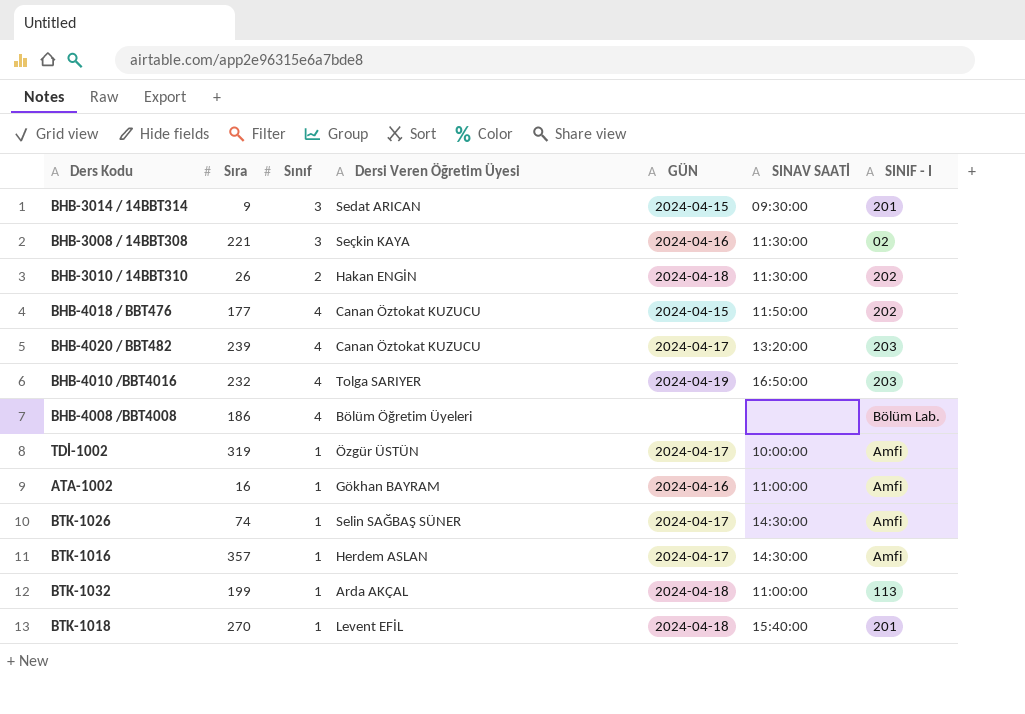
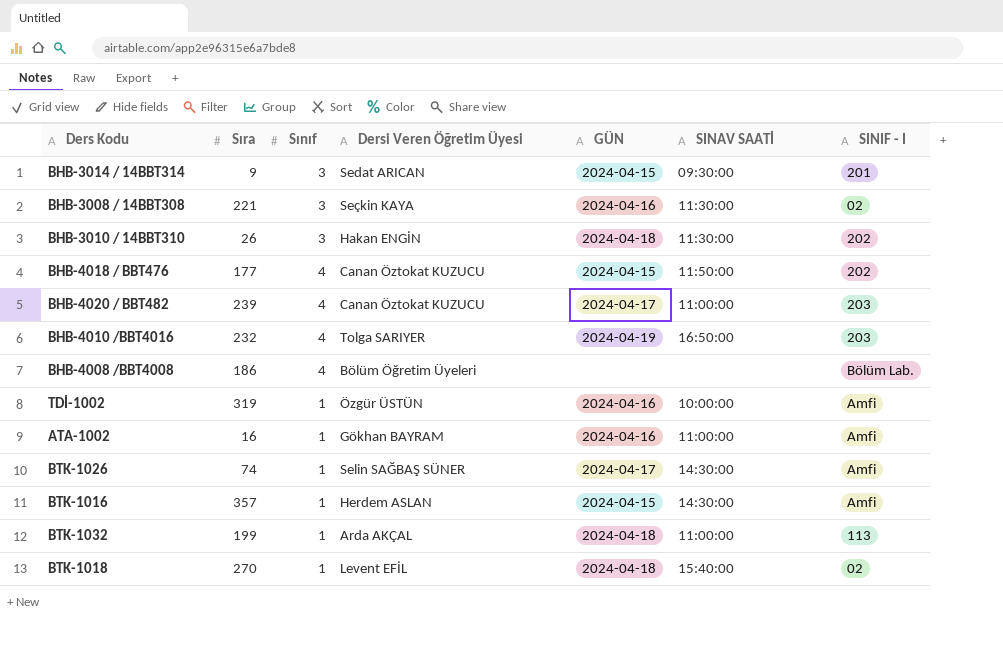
BHB-3010 / 14BBT310 | Sınıf: 2 -> 3
BHB-4020 / BBT482 | SINAV SAATİ: 13:20:00 -> 11:00:00
TDİ-1002 | GÜN: 2024-04-17 -> 2024-04-16
BTK-1016 | GÜN: 2024-04-17 -> 2024-04-15
BTK-1018 | SINIF - I: 201 -> 02

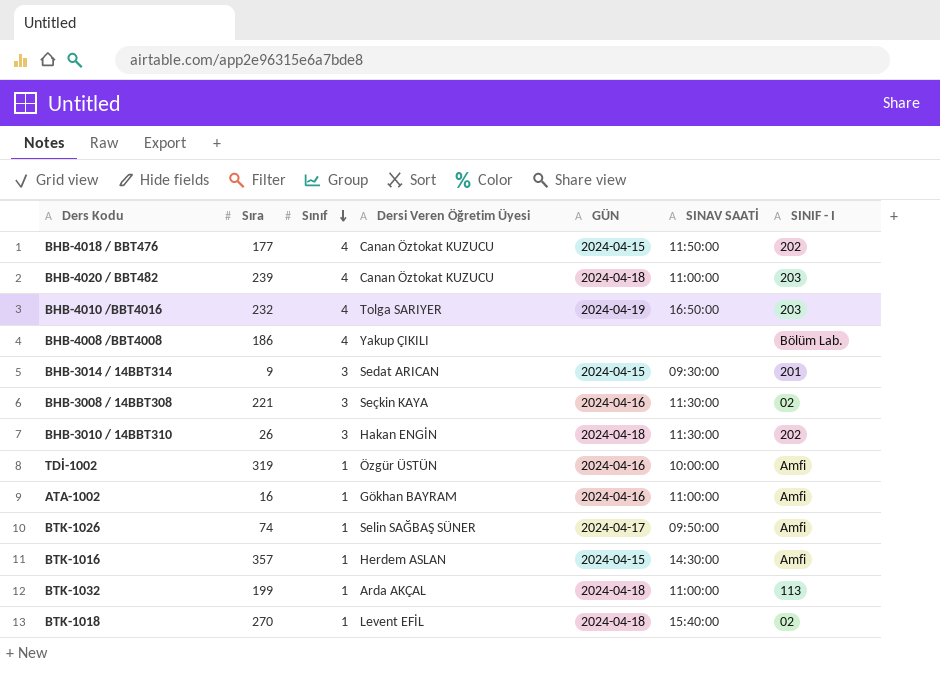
row order: none -> Sınıf descending
BHB-4020 / BBT482 | GÜN: 2024-04-17 -> 2024-04-18
BHB-4008 /BBT4008 | Dersi Veren Öğretim Üyesi: Bölüm Öğretim Üyeleri -> Yakup ÇIKILI
BTK-1026 | SINAV SAATİ: 14:30:00 -> 09:50:00

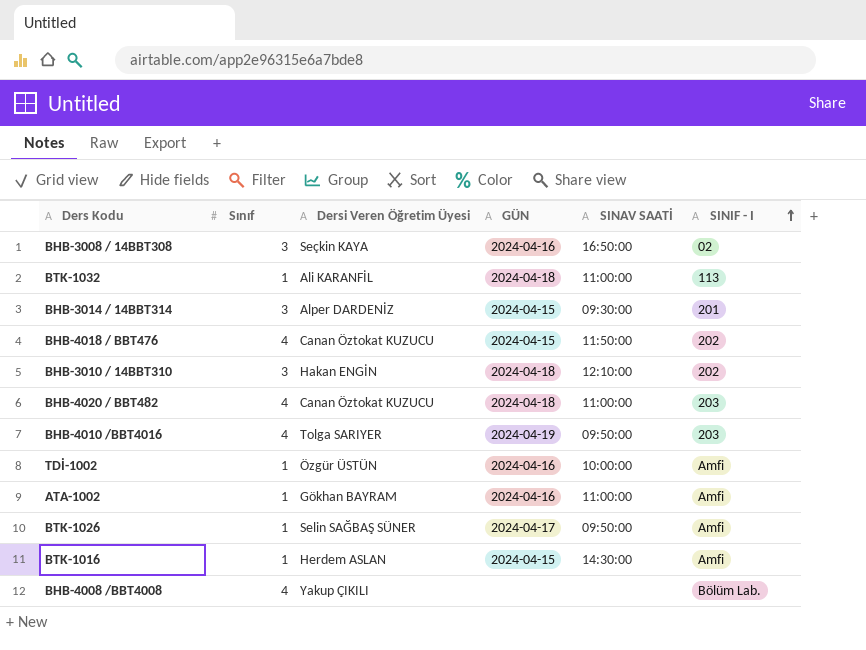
row order: Sınıf descending -> SINIF - I ascending
column Sıra | position: 2 -> none
row BTK-1018: 270 | 1 | Levent EFİL | 2024-04-18 | 15:40:00 | 02 -> none
BHB-3008 / 14BBT308 | SINAV SAATİ: 11:30:00 -> 16:50:00
BTK-1032 | Dersi Veren Öğretim Üyesi: Arda AKÇAL -> Ali KARANFİL
BHB-3014 / 14BBT314 | Dersi Veren Öğretim Üyesi: Sedat ARICAN -> Alper DARDENİZ
BHB-3010 / 14BBT310 | SINAV SAATİ: 11:30:00 -> 12:10:00
BHB-4010 /BBT4016 | SINAV SAATİ: 16:50:00 -> 09:50:00

